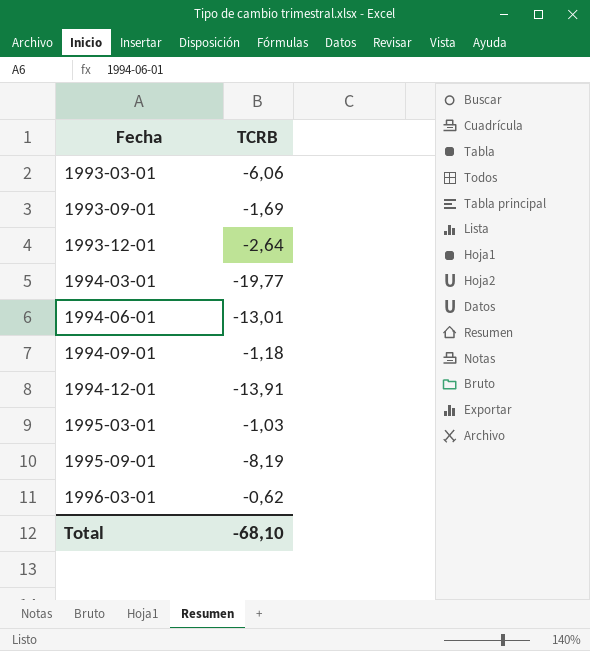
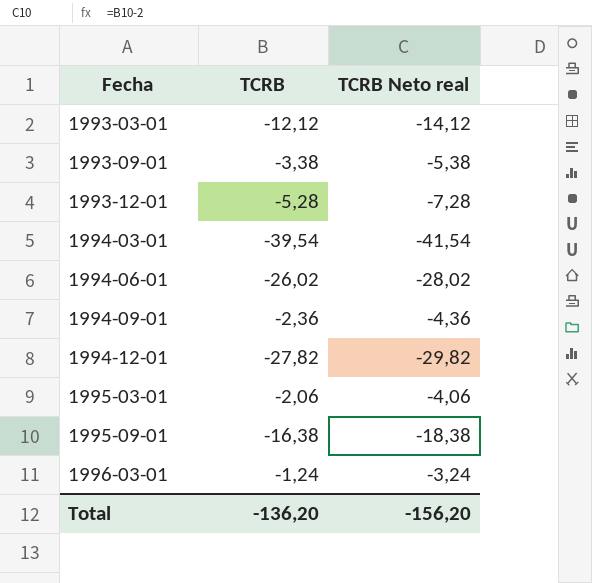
column TCRB Neto real | formula: none -> [TCRB] - 2
1993-03-01 | TCRB: -6,06 -> -12,12
1993-09-01 | TCRB: -1,69 -> -3,38
1993-12-01 | TCRB: -2,64 -> -5,28
1994-03-01 | TCRB: -19,77 -> -39,54
1994-06-01 | TCRB: -13,01 -> -26,02
1994-09-01 | TCRB: -1,18 -> -2,36
1994-12-01 | TCRB: -13,91 -> -27,82
1995-03-01 | TCRB: -1,03 -> -2,06
1995-09-01 | TCRB: -8,19 -> -16,38
1996-03-01 | TCRB: -0,62 -> -1,24
Total | TCRB: -68,10 -> -136,20

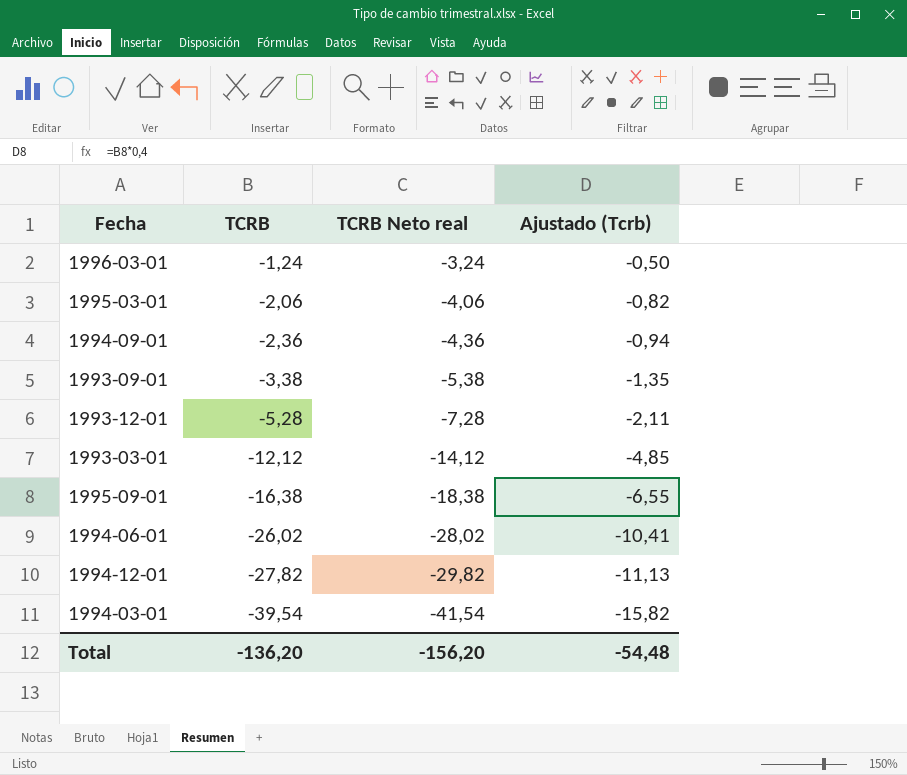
row order: Fecha ascending -> TCRB descending
column Ajustado (Tcrb) | formula: none -> [TCRB] * 0,4

